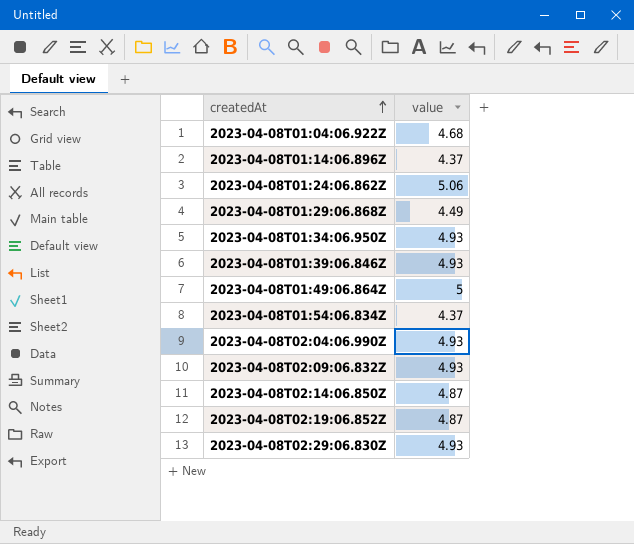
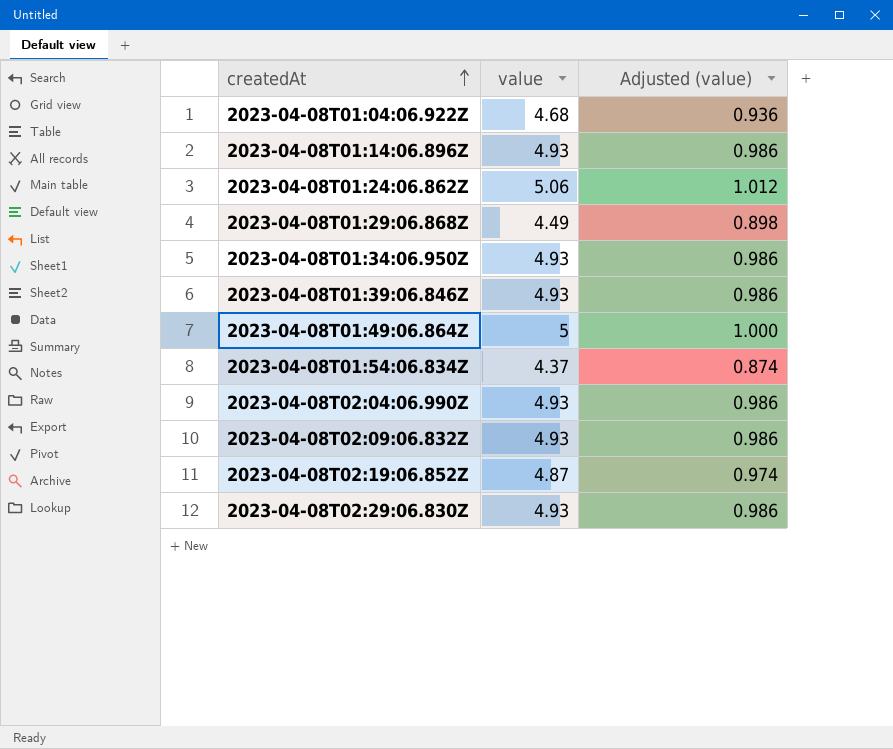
column Adjusted (value) | formula: none -> [value] * 0.2
row 2023-04-08T02:14:06.850Z: 4.87 -> none
2023-04-08T01:14:06.896Z | value: 4.37 -> 4.93

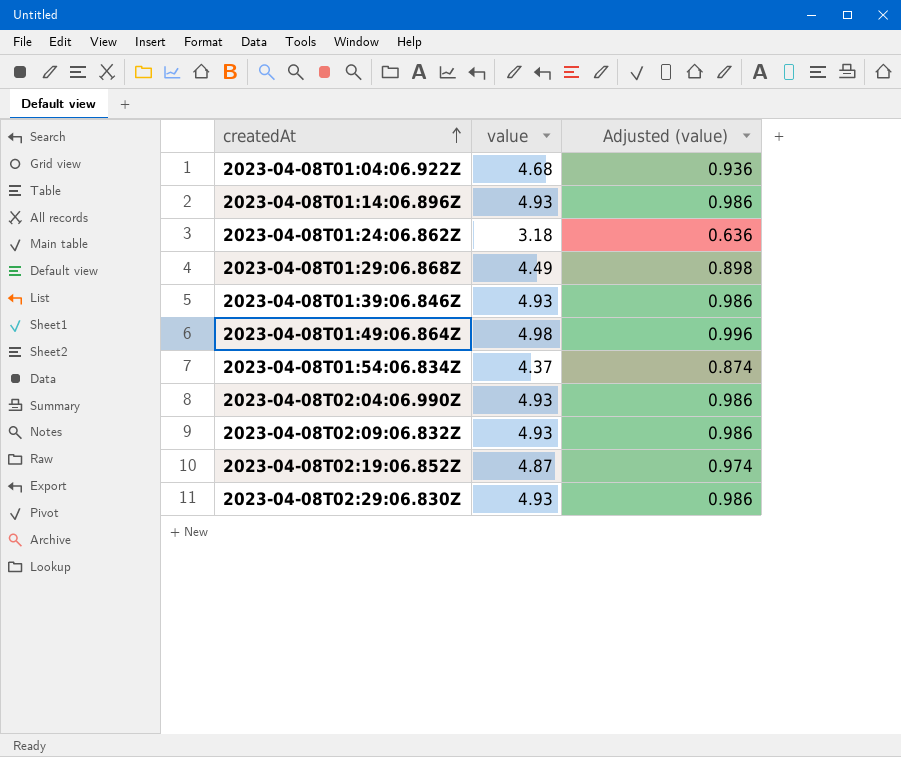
row 2023-04-08T01:34:06.950Z: 4.93 | 0.986 -> none
2023-04-08T01:24:06.862Z | value: 5.06 -> 3.18
2023-04-08T01:24:06.862Z | Adjusted (value): 1.012 -> 0.636
2023-04-08T01:49:06.864Z | value: 5 -> 4.98
2023-04-08T01:49:06.864Z | Adjusted (value): 1.000 -> 0.996

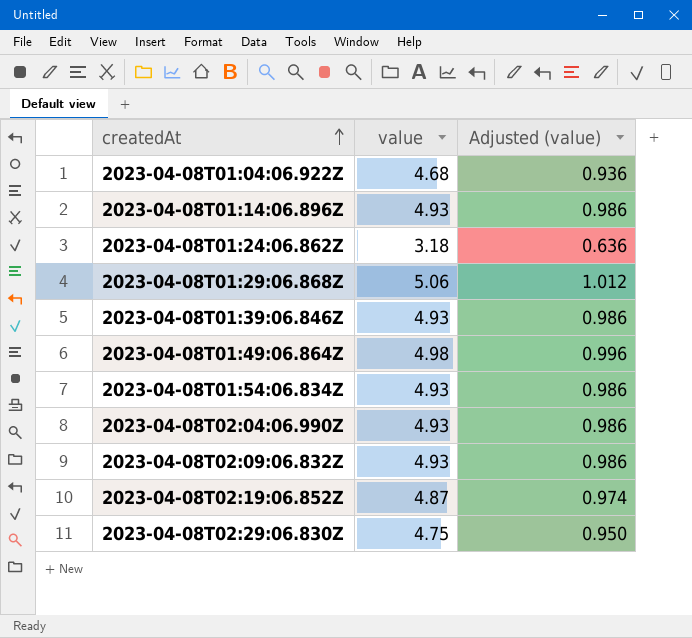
2023-04-08T01:29:06.868Z | value: 4.49 -> 5.06
2023-04-08T01:29:06.868Z | Adjusted (value): 0.898 -> 1.012
2023-04-08T01:54:06.834Z | value: 4.37 -> 4.93
2023-04-08T01:54:06.834Z | Adjusted (value): 0.874 -> 0.986
2023-04-08T02:29:06.830Z | value: 4.93 -> 4.75
2023-04-08T02:29:06.830Z | Adjusted (value): 0.986 -> 0.950

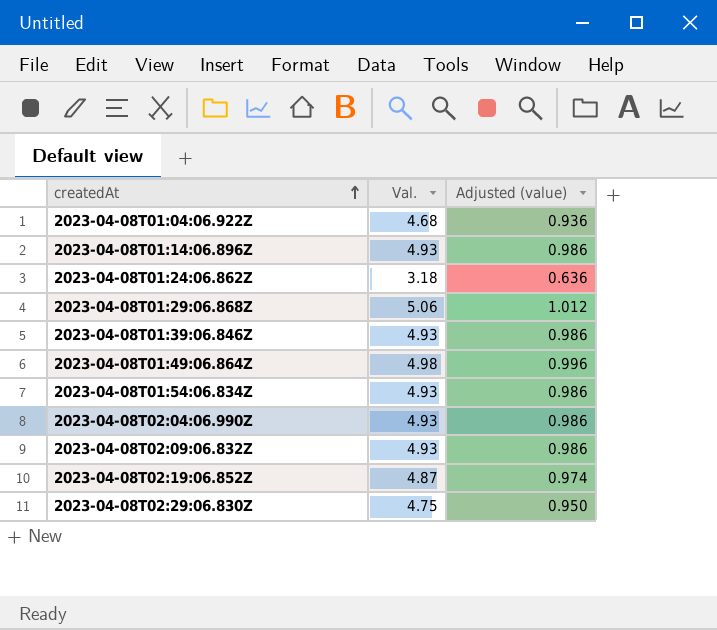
column name: value -> Val.

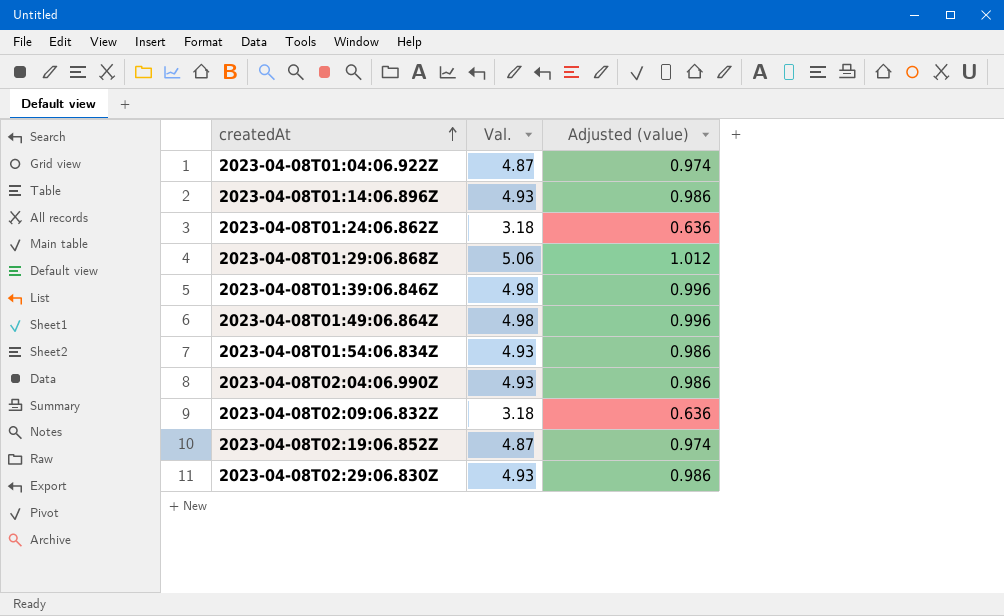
2023-04-08T01:04:06.922Z | Val.: 4.68 -> 4.87
2023-04-08T01:04:06.922Z | Adjusted (value): 0.936 -> 0.974
2023-04-08T01:39:06.846Z | Val.: 4.93 -> 4.98
2023-04-08T01:39:06.846Z | Adjusted (value): 0.986 -> 0.996
2023-04-08T02:09:06.832Z | Val.: 4.93 -> 3.18
2023-04-08T02:09:06.832Z | Adjusted (value): 0.986 -> 0.636
2023-04-08T02:29:06.830Z | Val.: 4.75 -> 4.93
2023-04-08T02:29:06.830Z | Adjusted (value): 0.950 -> 0.986

